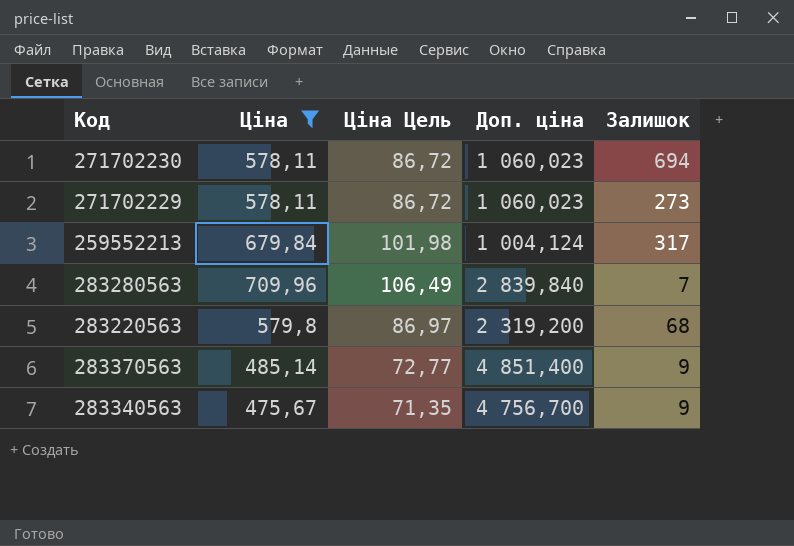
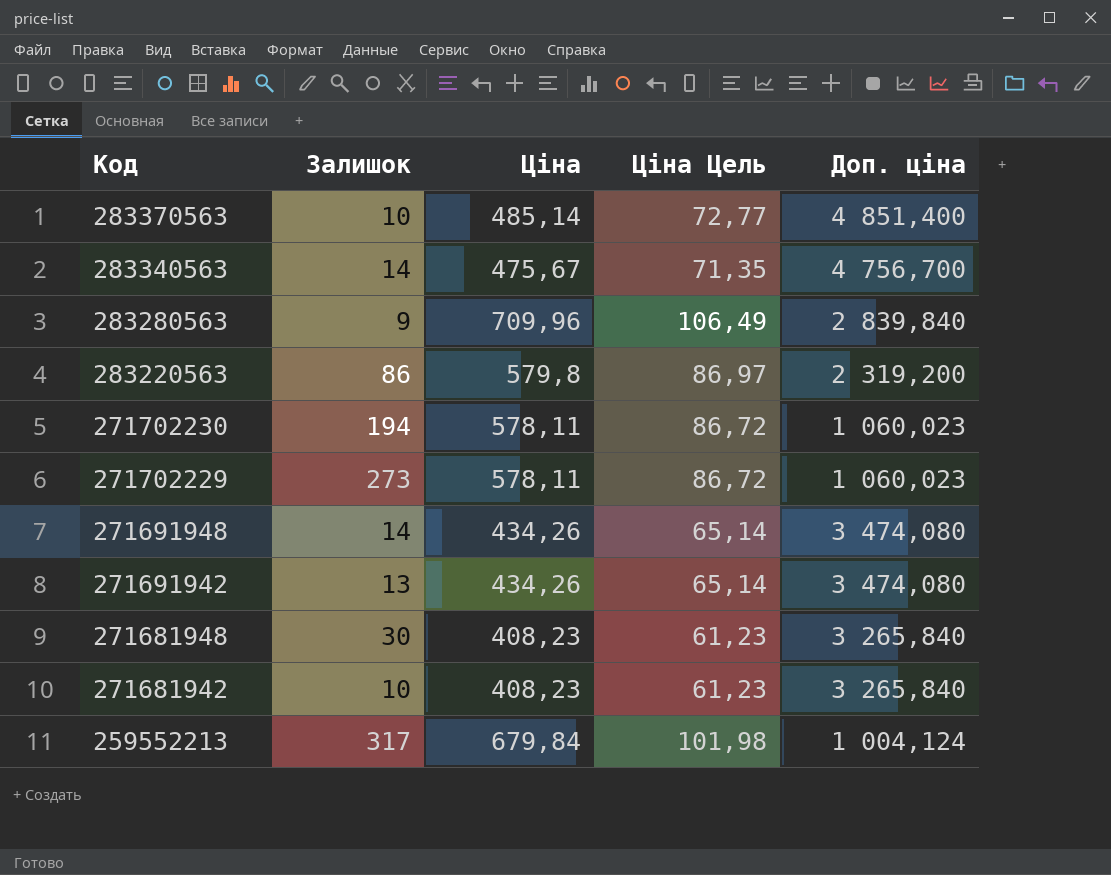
filter: Ціна >= 475,67 -> none
row order: none -> Код descending
column Залишок | position: 5 -> 2
283370563 | Залишок: 9 -> 10
283340563 | Залишок: 9 -> 14
283280563 | Залишок: 7 -> 9
283220563 | Залишок: 68 -> 86
271702230 | Залишок: 694 -> 194

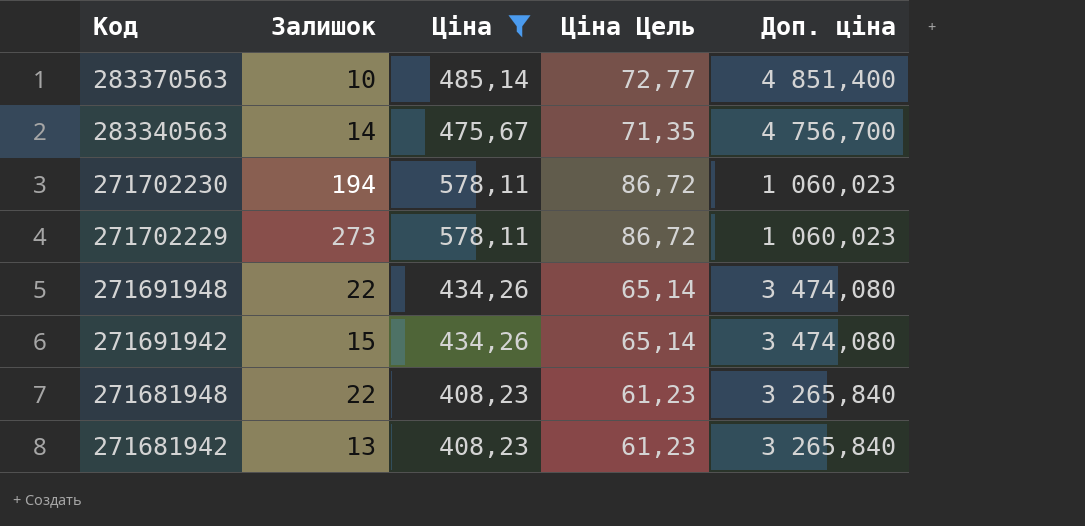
filter: none -> Ціна <= 578,11
271691948 | Залишок: 14 -> 22
271691942 | Залишок: 13 -> 15
271681948 | Залишок: 30 -> 22
271681942 | Залишок: 10 -> 13

